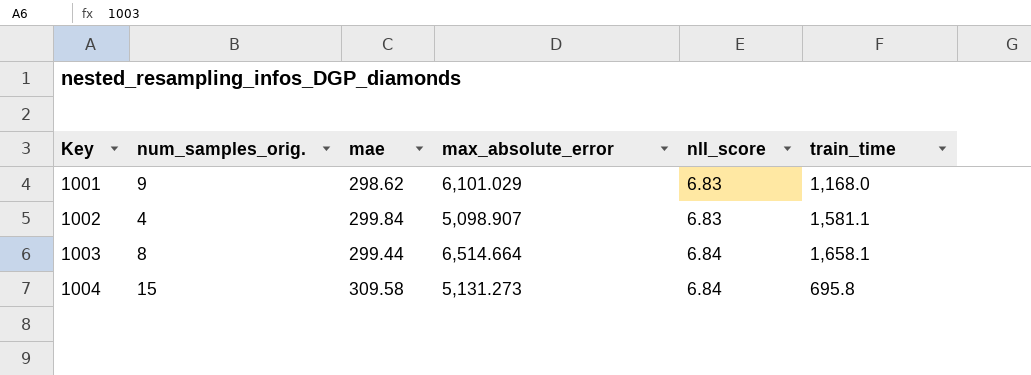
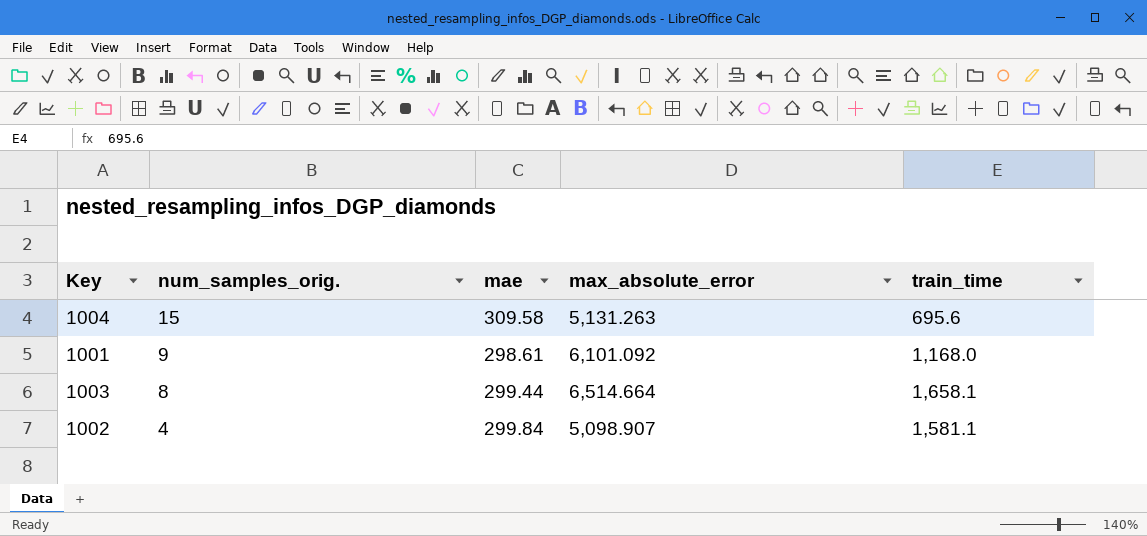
row order: Key ascending -> num_samples_orig. descending
column nll_score | position: 5 -> none
1004 | max_absolute_error: 5,131.273 -> 5,131.263
1004 | train_time: 695.8 -> 695.6
1001 | mae: 298.62 -> 298.61
1001 | max_absolute_error: 6,101.029 -> 6,101.092

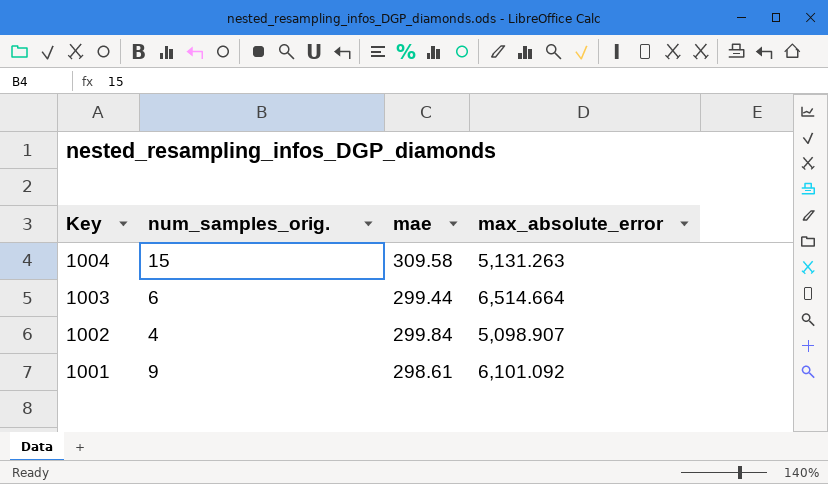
row order: num_samples_orig. descending -> Key descending
column train_time | position: 5 -> none
1003 | num_samples_orig.: 8 -> 6

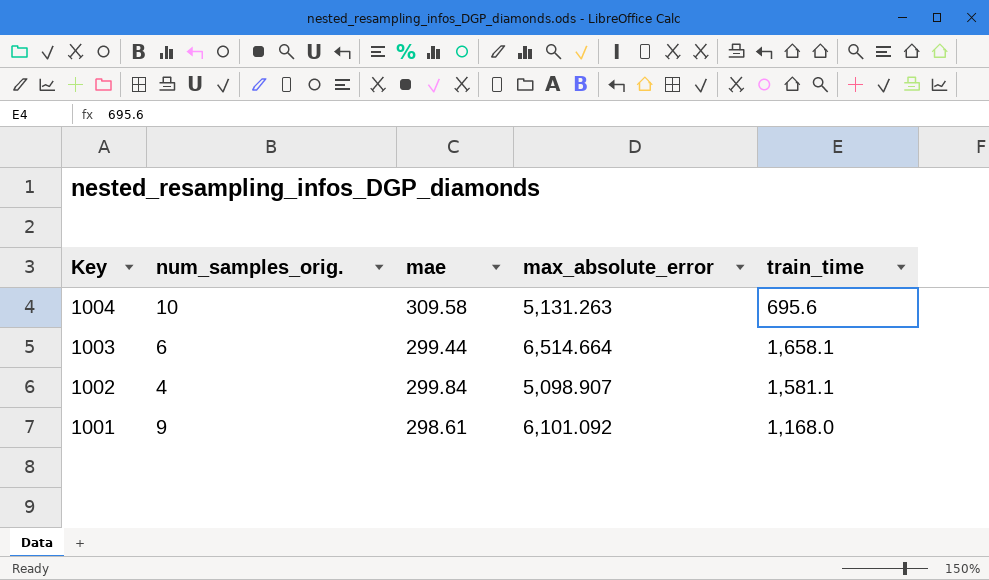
column train_time | position: none -> 5
1004 | num_samples_orig.: 15 -> 10

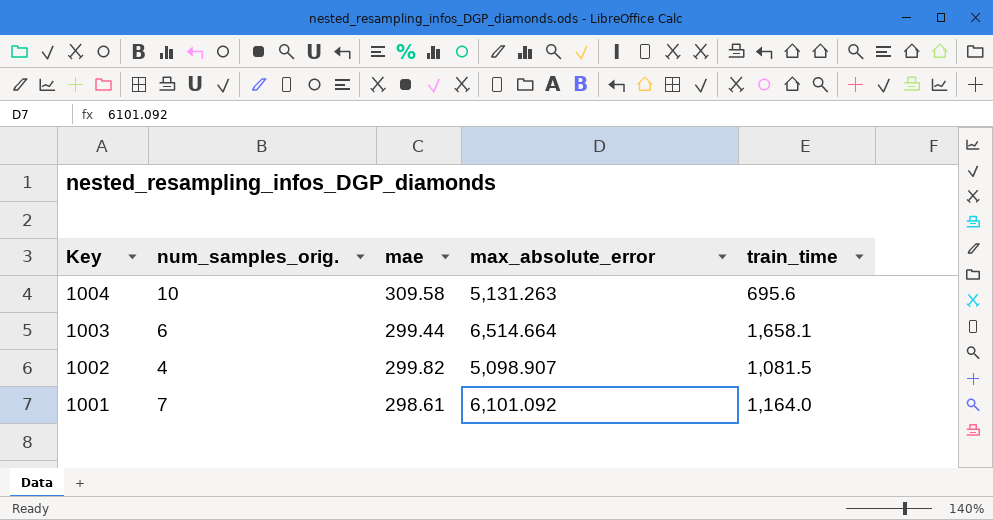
1002 | mae: 299.84 -> 299.82
1002 | train_time: 1,581.1 -> 1,081.5
1001 | num_samples_orig.: 9 -> 7
1001 | train_time: 1,168.0 -> 1,164.0

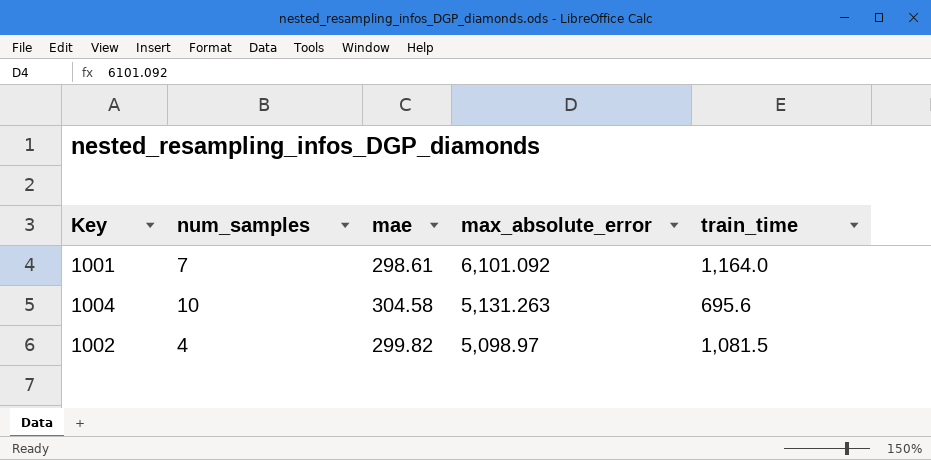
row order: Key descending -> max_absolute_error descending
column name: num_samples_orig. -> num_samples
row 1003: 6 | 299.44 | 6,514.664 | 1,658.1 -> none
1004 | mae: 309.58 -> 304.58
1002 | max_absolute_error: 5,098.907 -> 5,098.97

